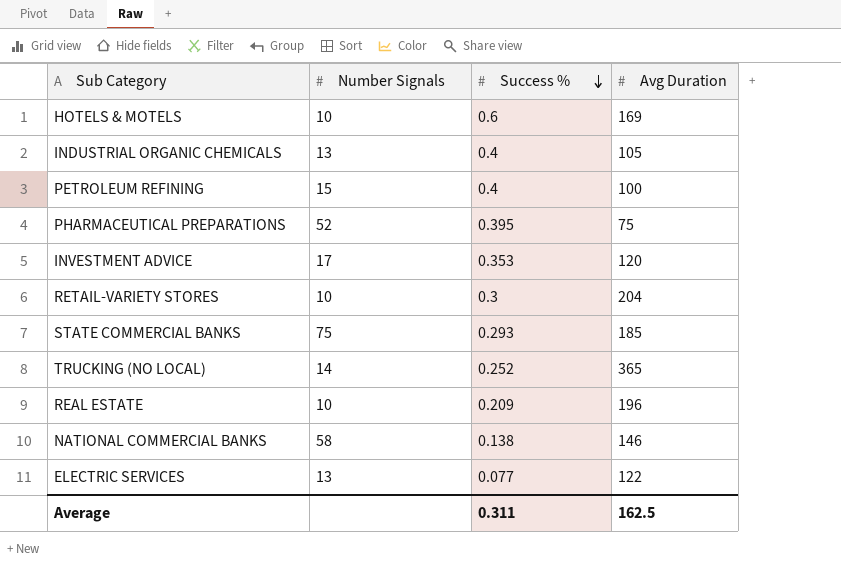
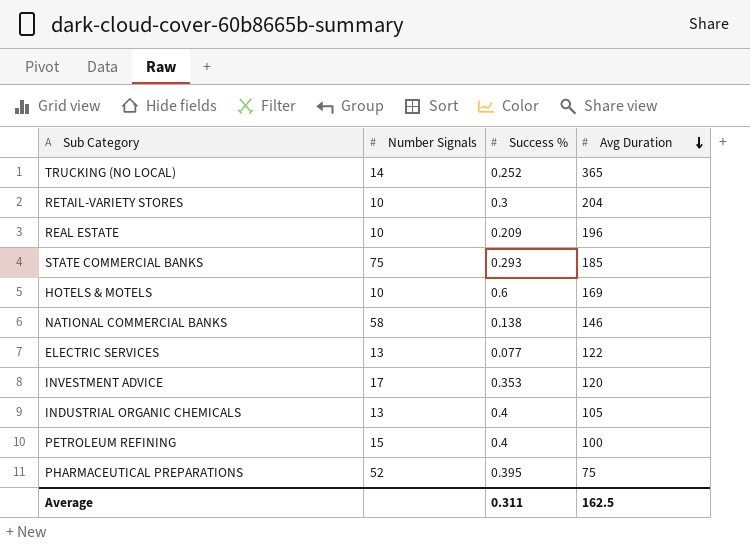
row order: Success % descending -> Avg Duration descending

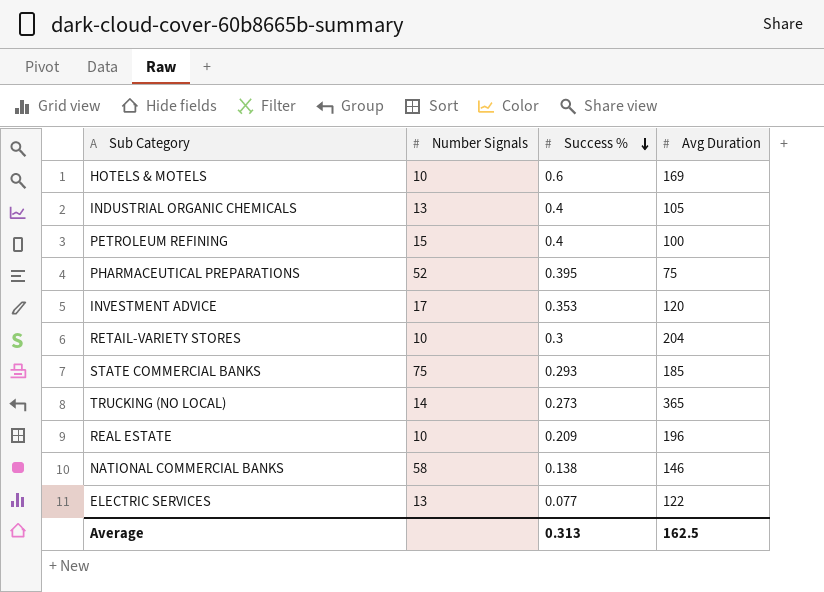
row order: Avg Duration descending -> Success % descending
TRUCKING (NO LOCAL) | Success %: 0.252 -> 0.273
Average | Success %: 0.311 -> 0.313

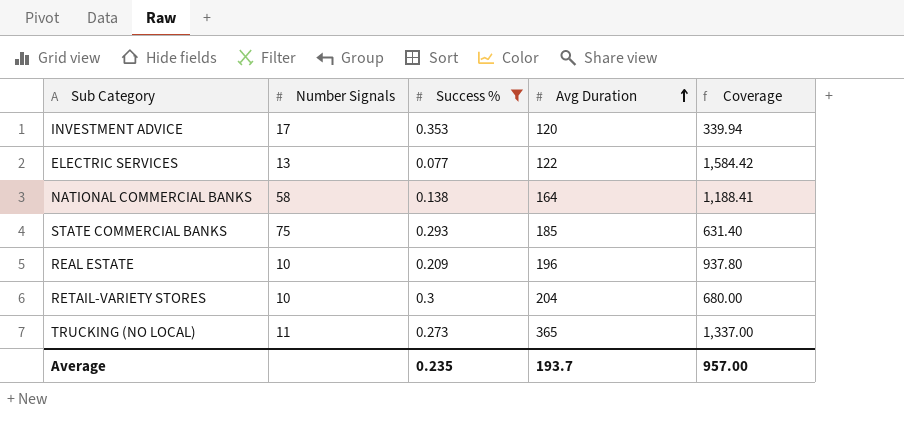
filter: none -> Success % <= 0.353
row order: Success % descending -> Avg Duration ascending
column Coverage | formula: none -> [Avg Duration] / [Success %]
NATIONAL COMMERCIAL BANKS | Avg Duration: 146 -> 164
TRUCKING (NO LOCAL) | Number Signals: 14 -> 11
Average | Success %: 0.313 -> 0.235
Average | Avg Duration: 162.5 -> 193.7

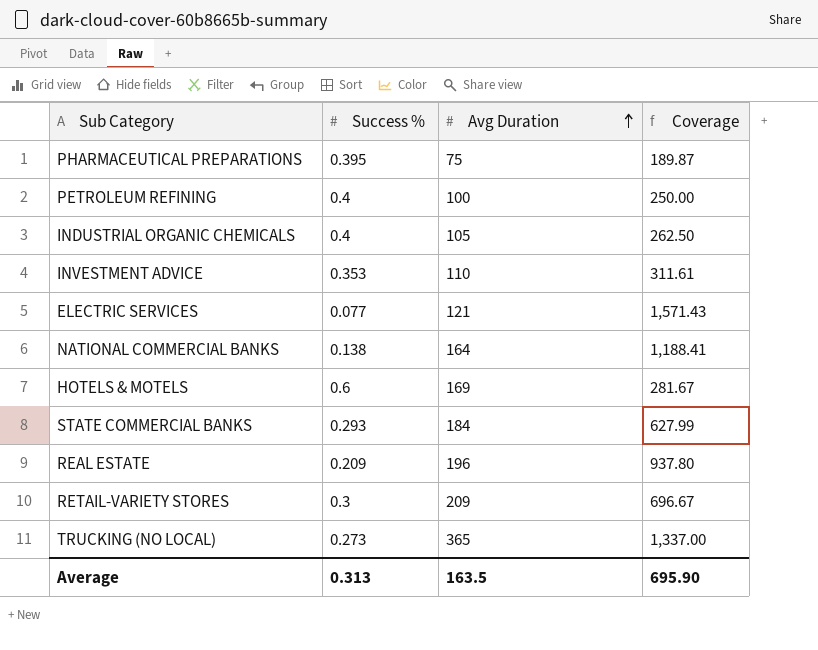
filter: Success % <= 0.353 -> none
column Number Signals | position: 2 -> none
INVESTMENT ADVICE | Avg Duration: 120 -> 110
INVESTMENT ADVICE | Coverage: 339.94 -> 311.61
ELECTRIC SERVICES | Avg Duration: 122 -> 121
ELECTRIC SERVICES | Coverage: 1,584.42 -> 1,571.43
STATE COMMERCIAL BANKS | Avg Duration: 185 -> 184
STATE COMMERCIAL BANKS | Coverage: 631.40 -> 627.99
RETAIL-VARIETY STORES | Avg Duration: 204 -> 209
RETAIL-VARIETY STORES | Coverage: 680.00 -> 696.67
Average | Success %: 0.235 -> 0.313
Average | Avg Duration: 193.7 -> 163.5
Average | Coverage: 957.00 -> 695.90

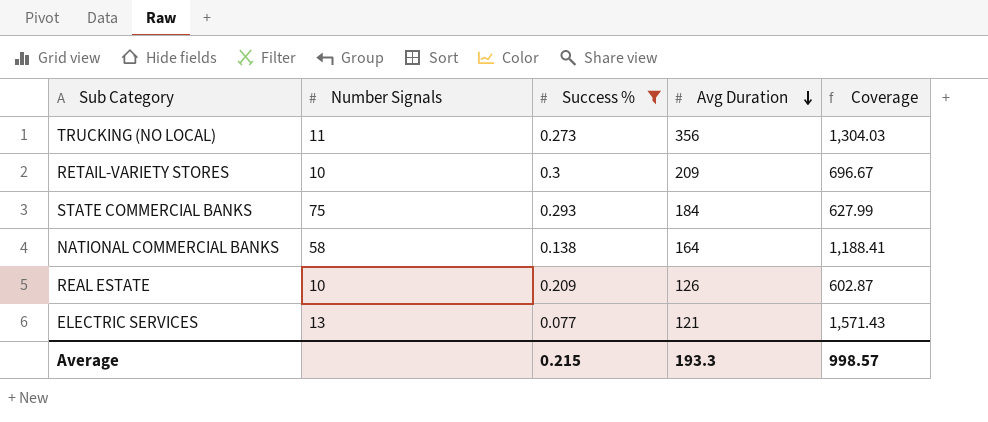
filter: none -> Success % <= 0.3
row order: Avg Duration ascending -> Avg Duration descending
column Number Signals | position: none -> 2
TRUCKING (NO LOCAL) | Avg Duration: 365 -> 356
TRUCKING (NO LOCAL) | Coverage: 1,337.00 -> 1,304.03
REAL ESTATE | Avg Duration: 196 -> 126
REAL ESTATE | Coverage: 937.80 -> 602.87
Average | Success %: 0.313 -> 0.215
Average | Avg Duration: 163.5 -> 193.3
Average | Coverage: 695.90 -> 998.57

